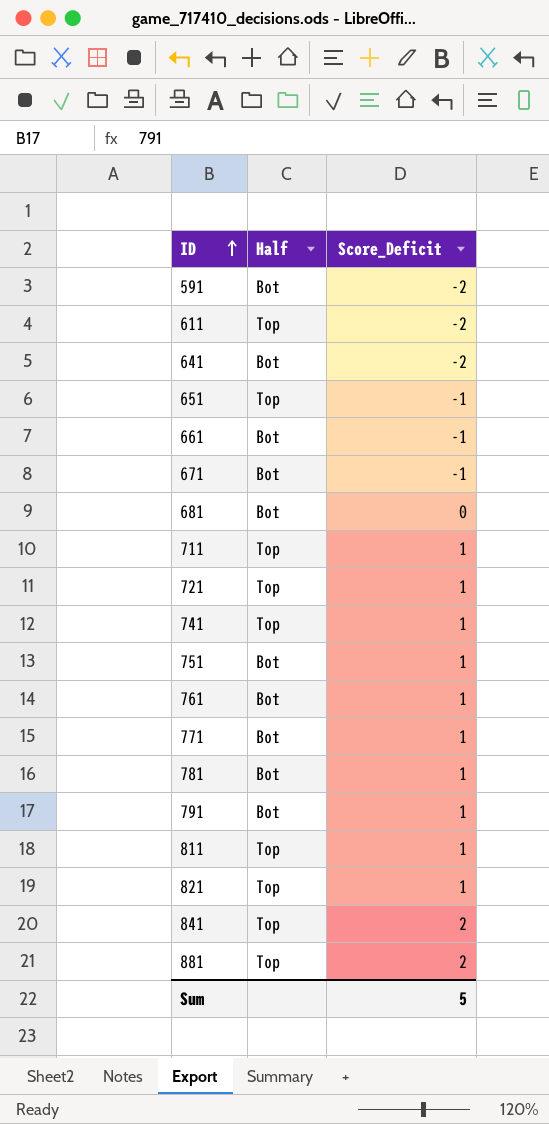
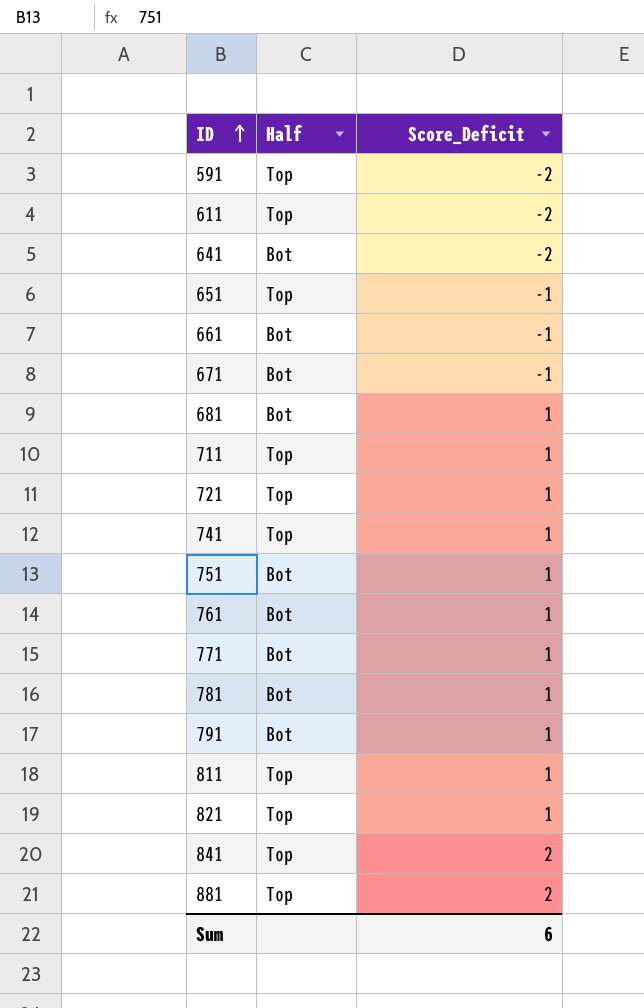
591 | Half: Bot -> Top
681 | Score_Deficit: 0 -> 1
Sum | Score_Deficit: 5 -> 6

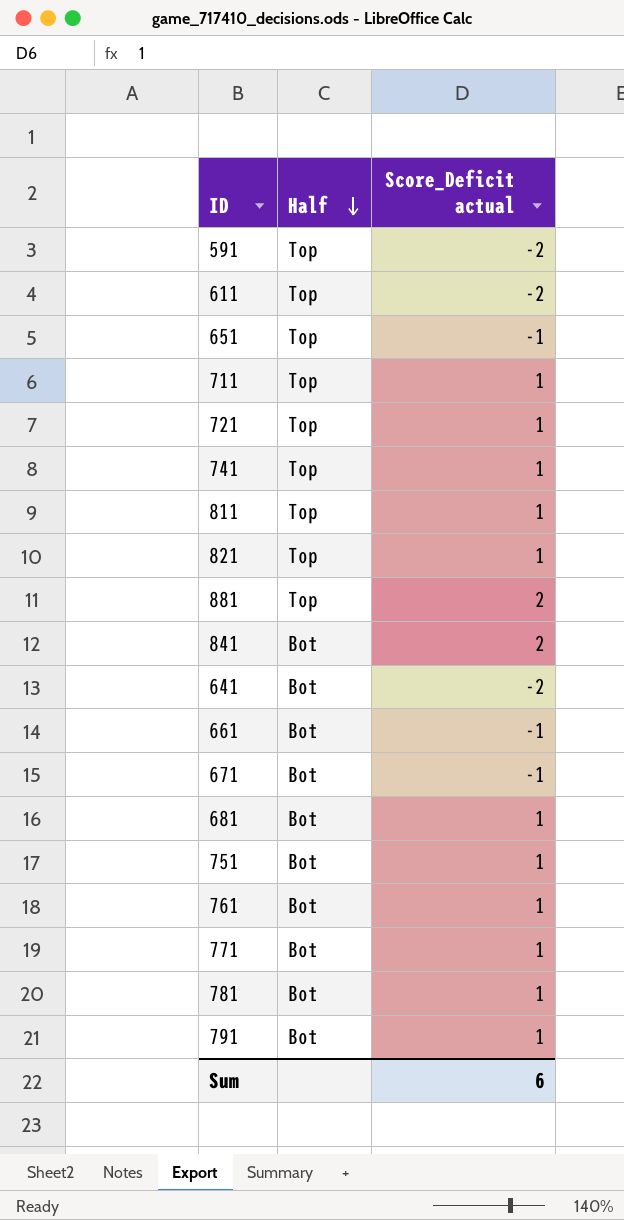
row order: ID ascending -> Half descending
column name: Score_Deficit -> Score_Deficit actual
841 | Half: Top -> Bot

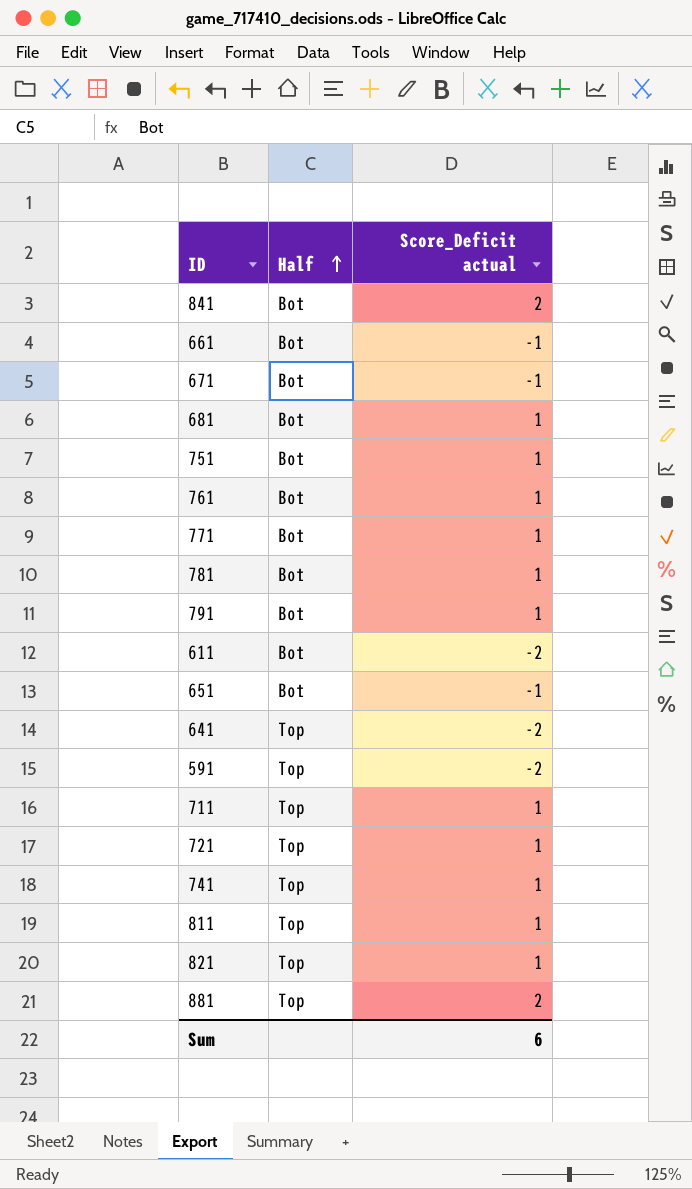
row order: Half descending -> Half ascending
611 | Half: Top -> Bot
651 | Half: Top -> Bot
641 | Half: Bot -> Top

